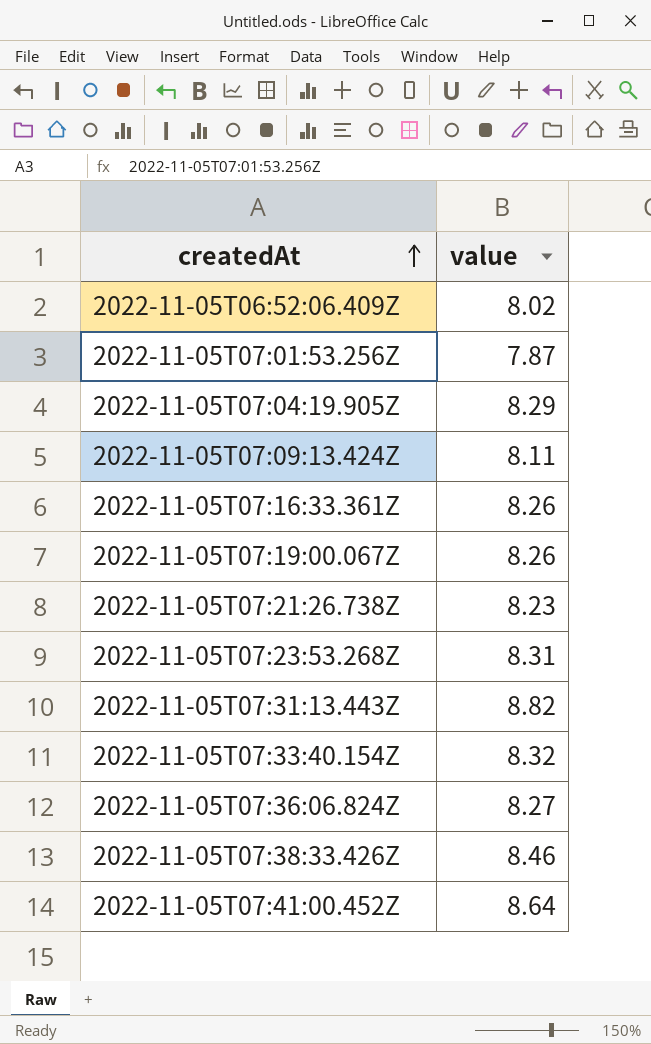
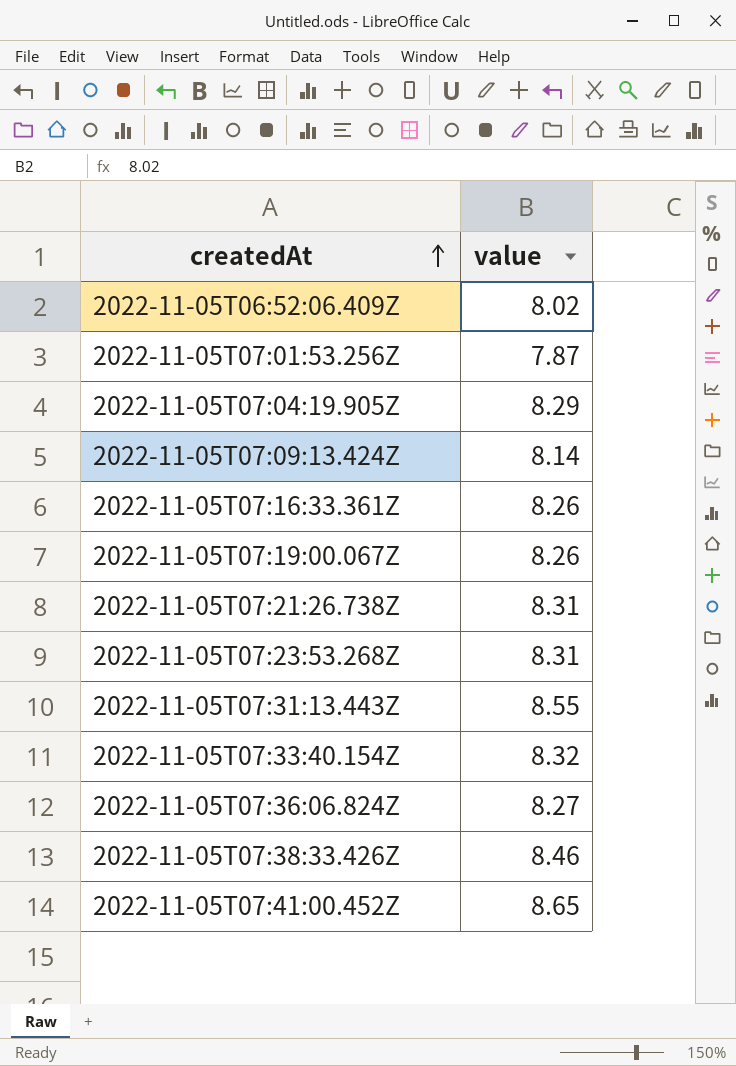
2022-11-05T07:09:13.424Z | value: 8.11 -> 8.14
2022-11-05T07:21:26.738Z | value: 8.23 -> 8.31
2022-11-05T07:31:13.443Z | value: 8.82 -> 8.55
2022-11-05T07:41:00.452Z | value: 8.64 -> 8.65

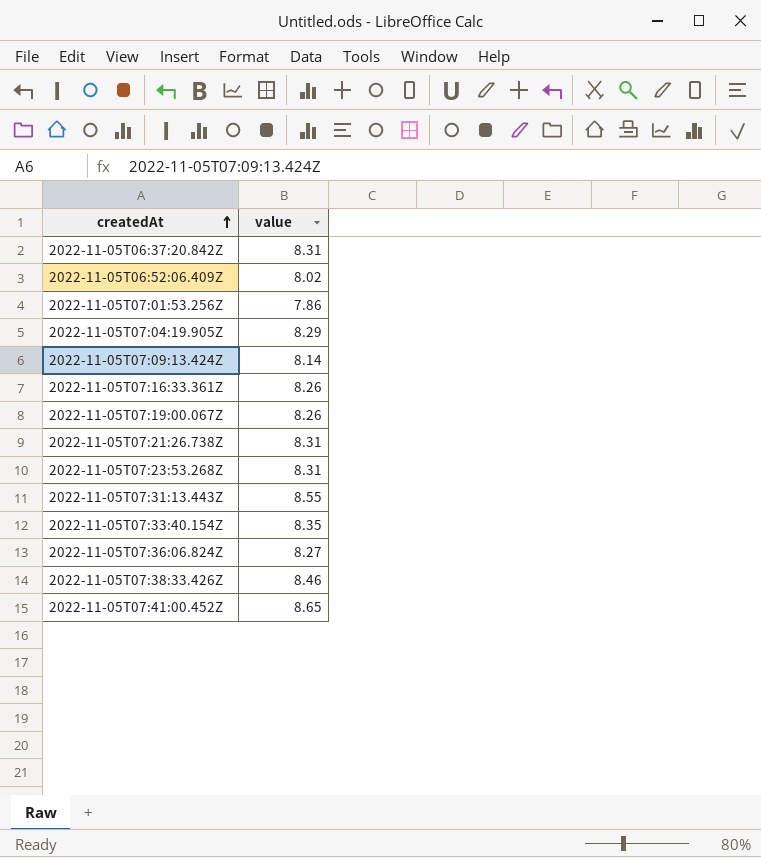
row 2022-11-05T06:37:20.842Z: none -> 8.31
2022-11-05T07:01:53.256Z | value: 7.87 -> 7.86
2022-11-05T07:33:40.154Z | value: 8.32 -> 8.35

